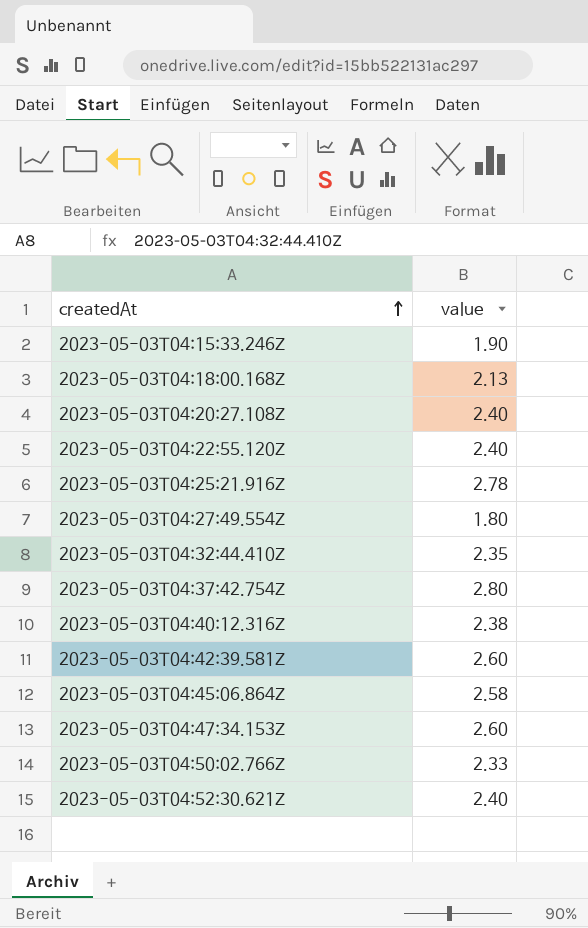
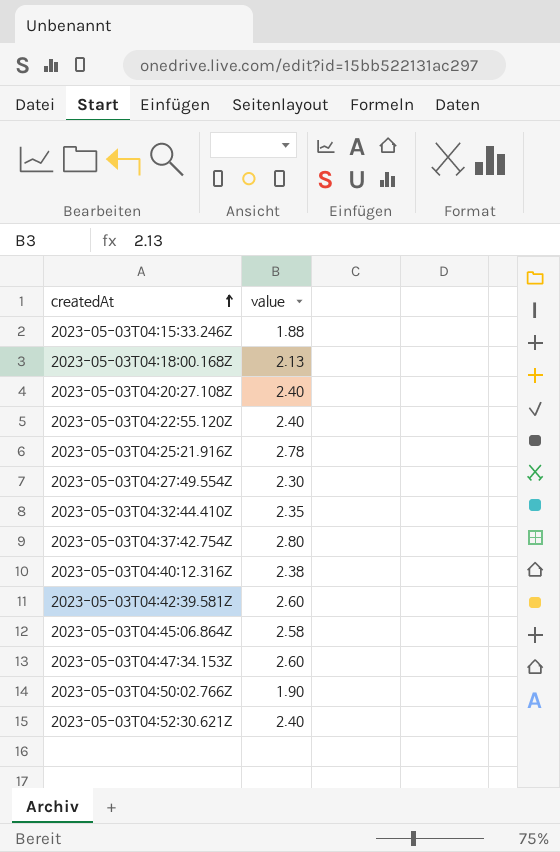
2023-05-03T04:15:33.246Z | value: 1.90 -> 1.88
2023-05-03T04:27:49.554Z | value: 1.80 -> 2.30
2023-05-03T04:50:02.766Z | value: 2.33 -> 1.90

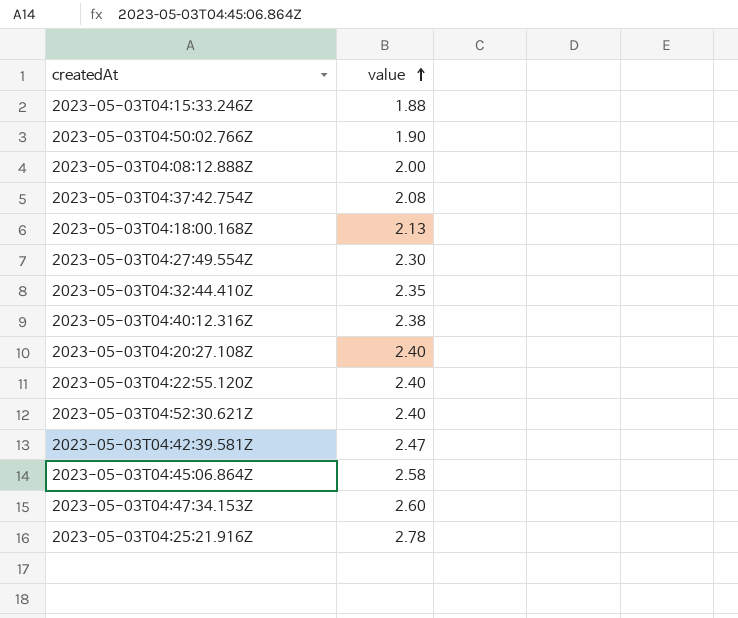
row order: createdAt ascending -> value ascending
row 2023-05-03T04:08:12.888Z: none -> 2.00
2023-05-03T04:37:42.754Z | value: 2.80 -> 2.08
2023-05-03T04:42:39.581Z | value: 2.60 -> 2.47

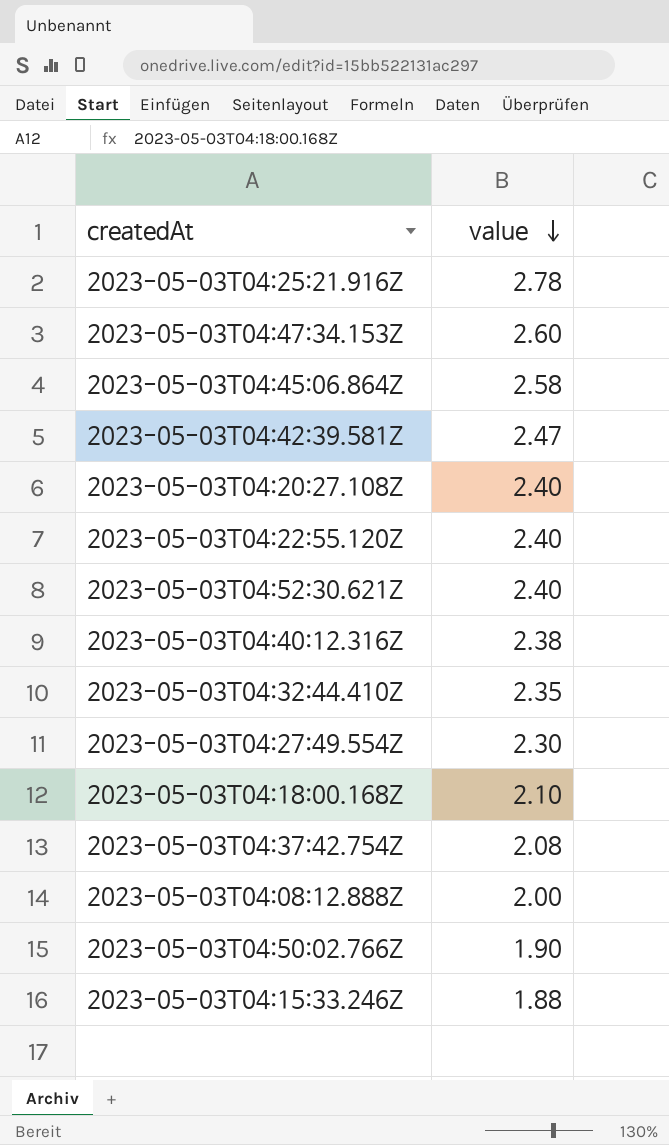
row order: value ascending -> value descending
2023-05-03T04:18:00.168Z | value: 2.13 -> 2.10

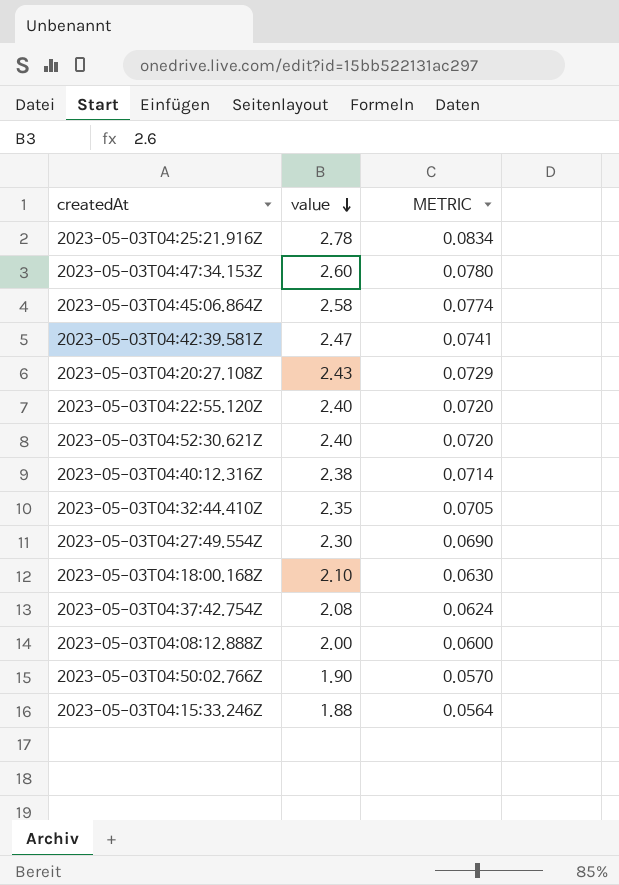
column METRIC | formula: none -> [value] * 0.03
2023-05-03T04:20:27.108Z | value: 2.40 -> 2.43

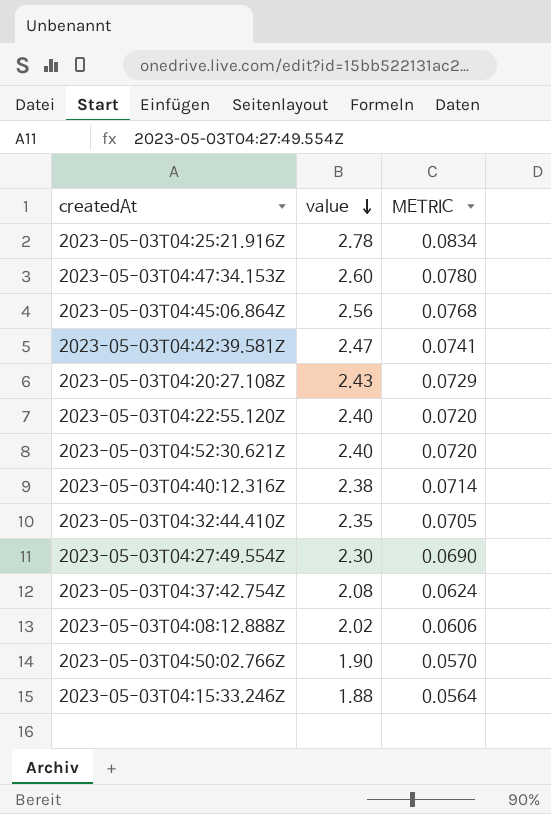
row 2023-05-03T04:18:00.168Z: 2.10 | 0.0630 -> none
2023-05-03T04:45:06.864Z | value: 2.58 -> 2.56
2023-05-03T04:45:06.864Z | METRIC: 0.0774 -> 0.0768
2023-05-03T04:08:12.888Z | value: 2.00 -> 2.02
2023-05-03T04:08:12.888Z | METRIC: 0.0600 -> 0.0606

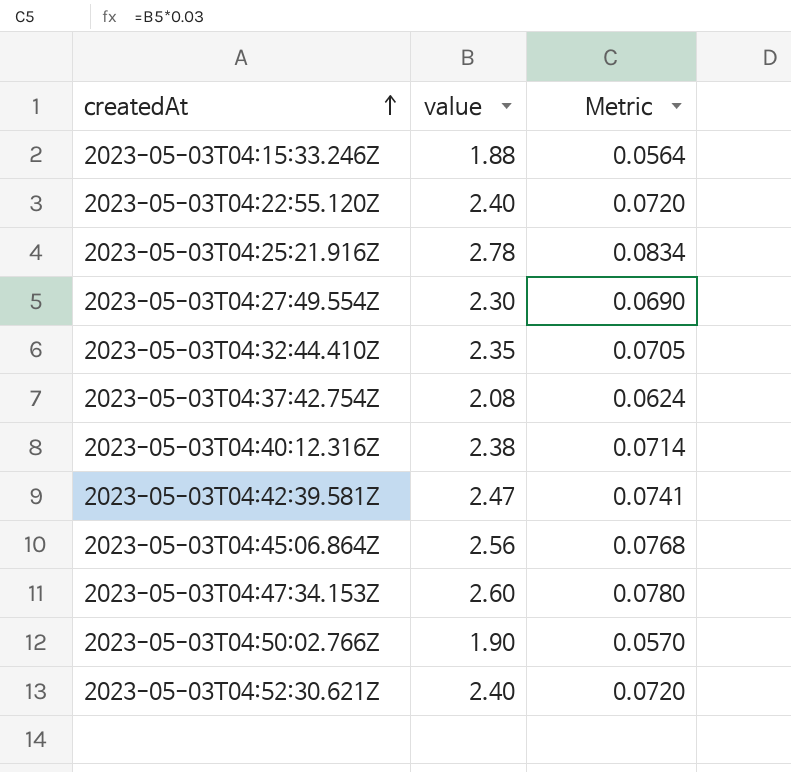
row order: value descending -> createdAt ascending
column name: METRIC -> Metric
row 2023-05-03T04:20:27.108Z: 2.43 | 0.0729 -> none
row 2023-05-03T04:08:12.888Z: 2.02 | 0.0606 -> none

